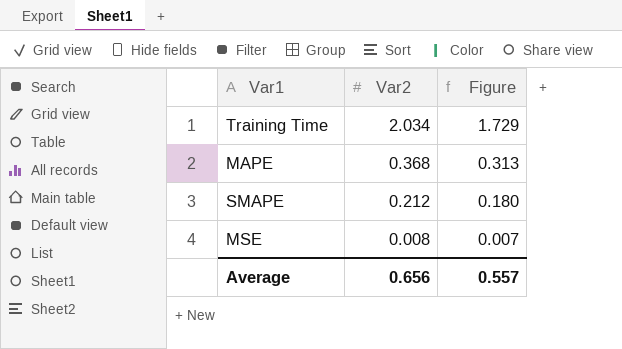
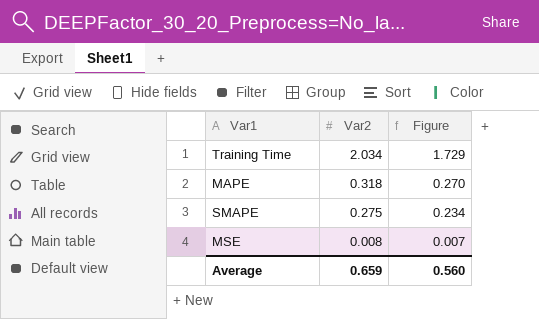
MAPE | Var2: 0.368 -> 0.318
MAPE | Figure: 0.313 -> 0.270
SMAPE | Var2: 0.212 -> 0.275
SMAPE | Figure: 0.180 -> 0.234
Average | Var2: 0.656 -> 0.659
Average | Figure: 0.557 -> 0.560

